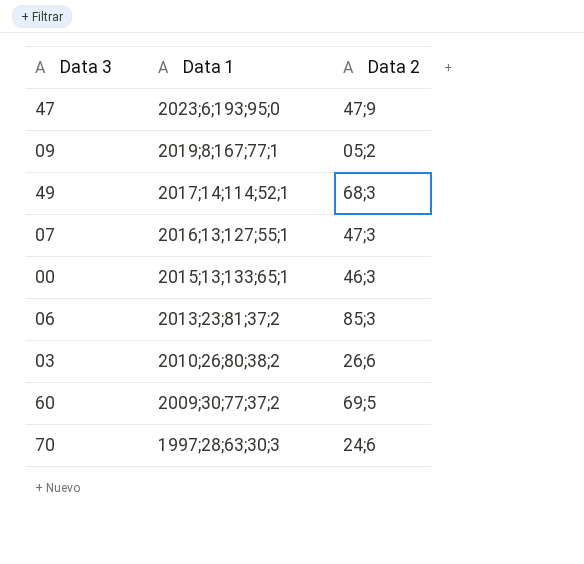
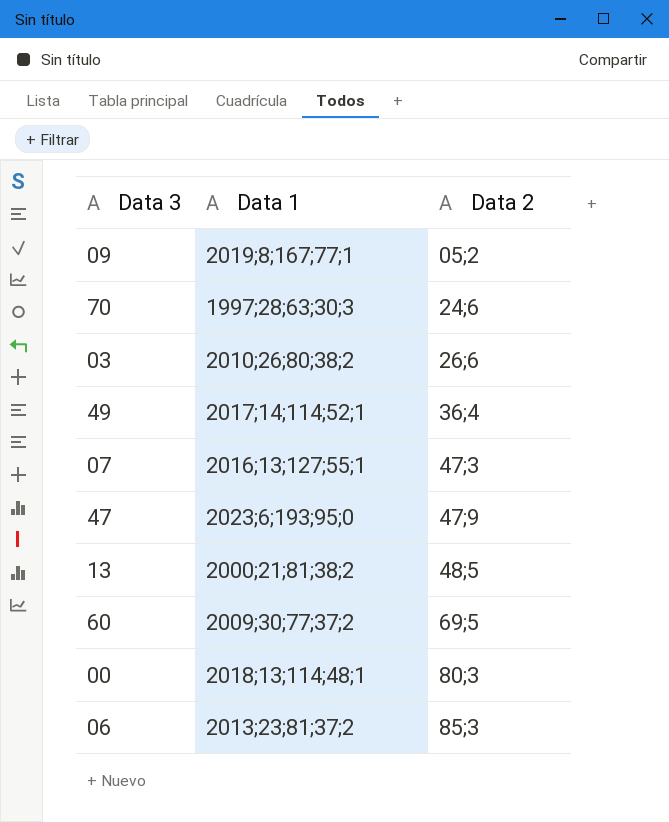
row order: Data 1 descending -> Data 2 ascending
49 | Data 2: 68;3 -> 36;4
row 13: none -> 2000;21;81;38;2 | 48;5
00 | Data 1: 2015;13;133;65;1 -> 2018;13;114;48;1
00 | Data 2: 46;3 -> 80;3

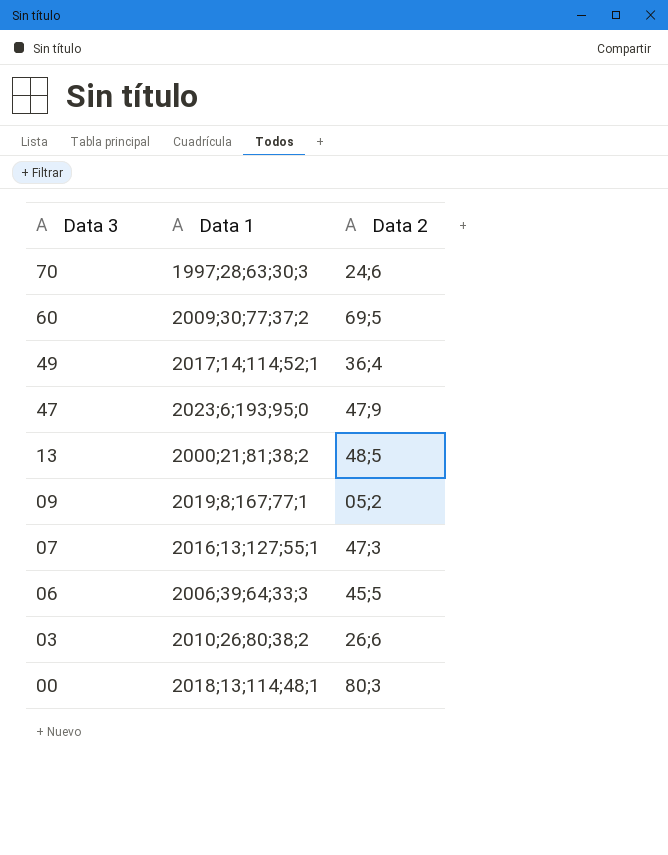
row order: Data 2 ascending -> Data 3 descending
06 | Data 1: 2013;23;81;37;2 -> 2006;39;64;33;3
06 | Data 2: 85;3 -> 45;5

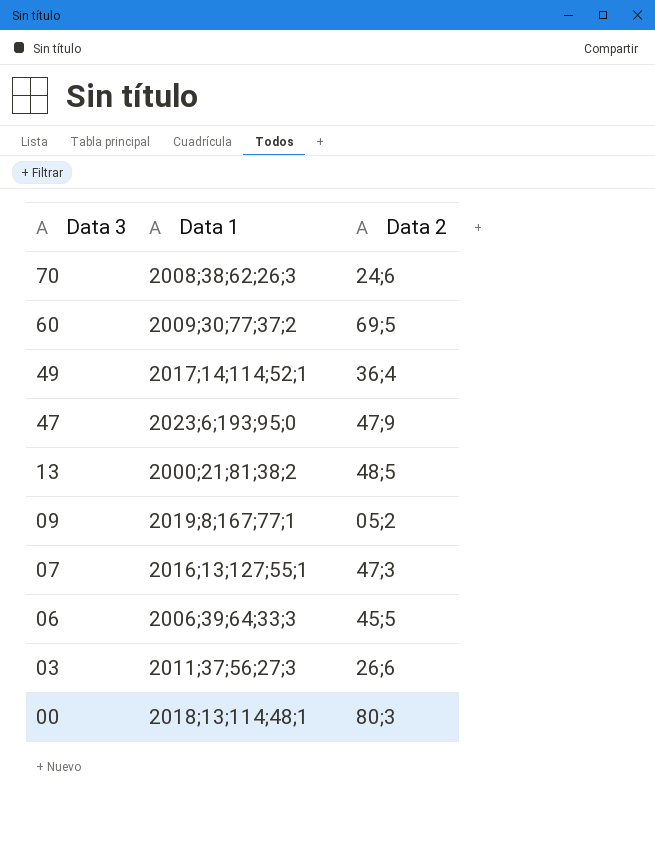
70 | Data 1: 1997;28;63;30;3 -> 2008;38;62;26;3
03 | Data 1: 2010;26;80;38;2 -> 2011;37;56;27;3

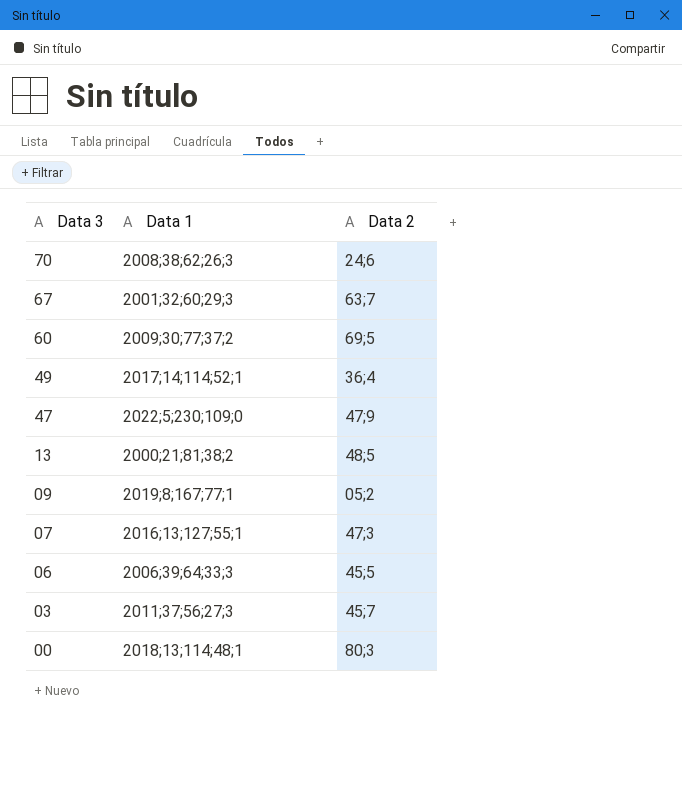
row 67: none -> 2001;32;60;29;3 | 63;7
47 | Data 1: 2023;6;193;95;0 -> 2022;5;230;109;0
03 | Data 2: 26;6 -> 45;7

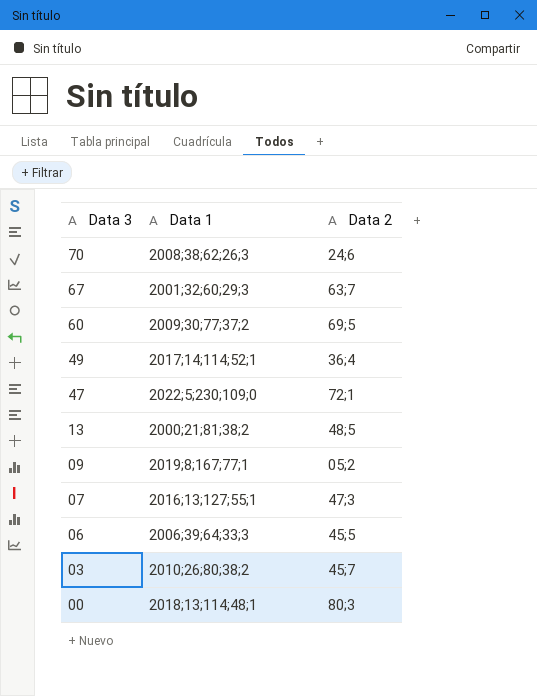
47 | Data 2: 47;9 -> 72;1
03 | Data 1: 2011;37;56;27;3 -> 2010;26;80;38;2

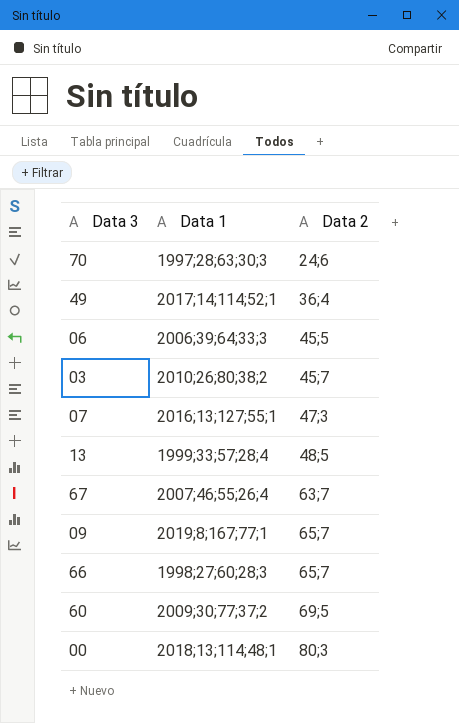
row order: Data 3 descending -> Data 2 ascending
row 47: 2022;5;230;109;0 | 72;1 -> none
70 | Data 1: 2008;38;62;26;3 -> 1997;28;63;30;3
13 | Data 1: 2000;21;81;38;2 -> 1999;33;57;28;4
67 | Data 1: 2001;32;60;29;3 -> 2007;46;55;26;4
09 | Data 2: 05;2 -> 65;7
row 66: none -> 1998;27;60;28;3 | 65;7

